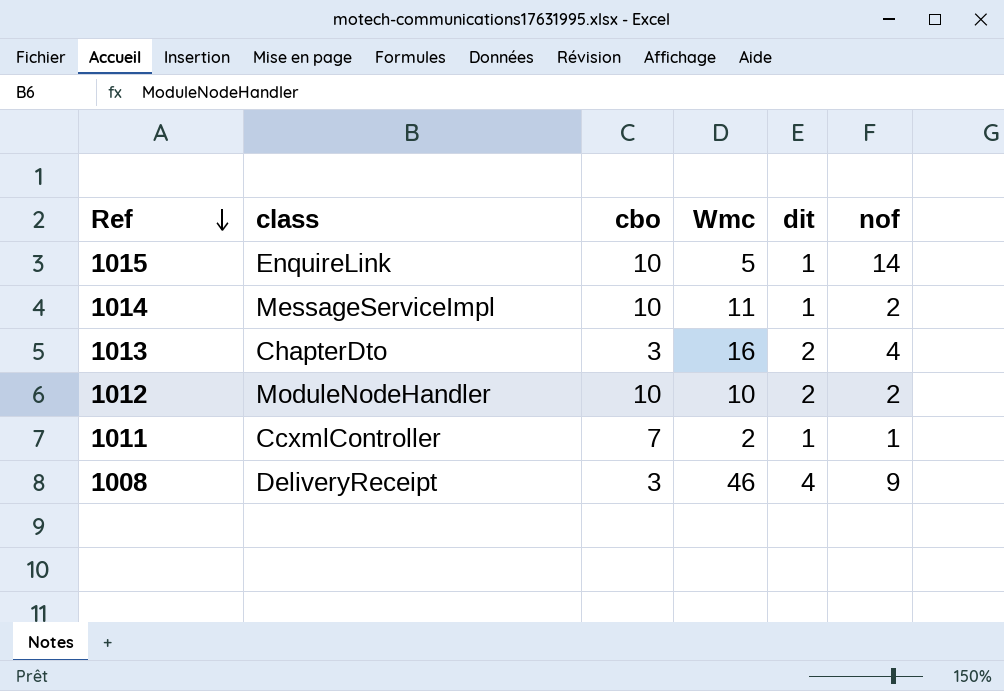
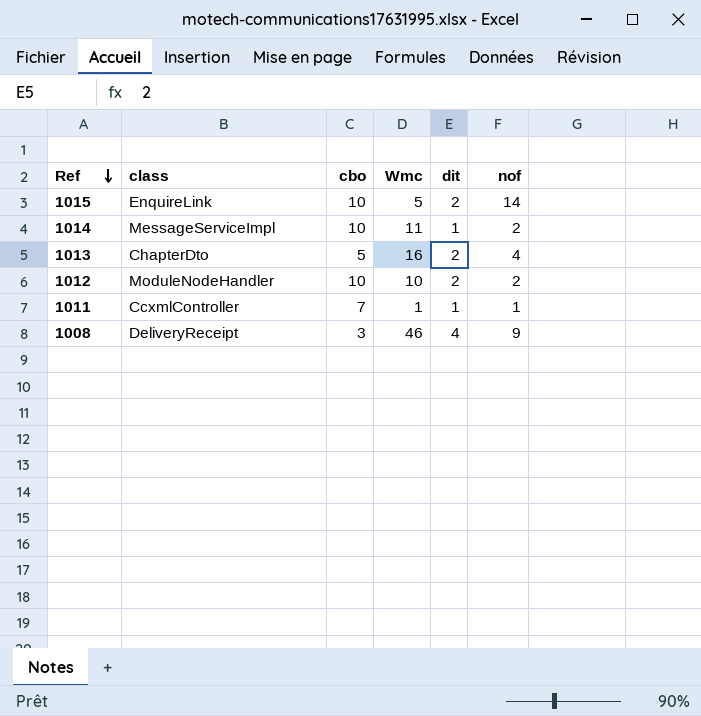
1015 | dit: 1 -> 2
1013 | cbo: 3 -> 5
1011 | Wmc: 2 -> 1

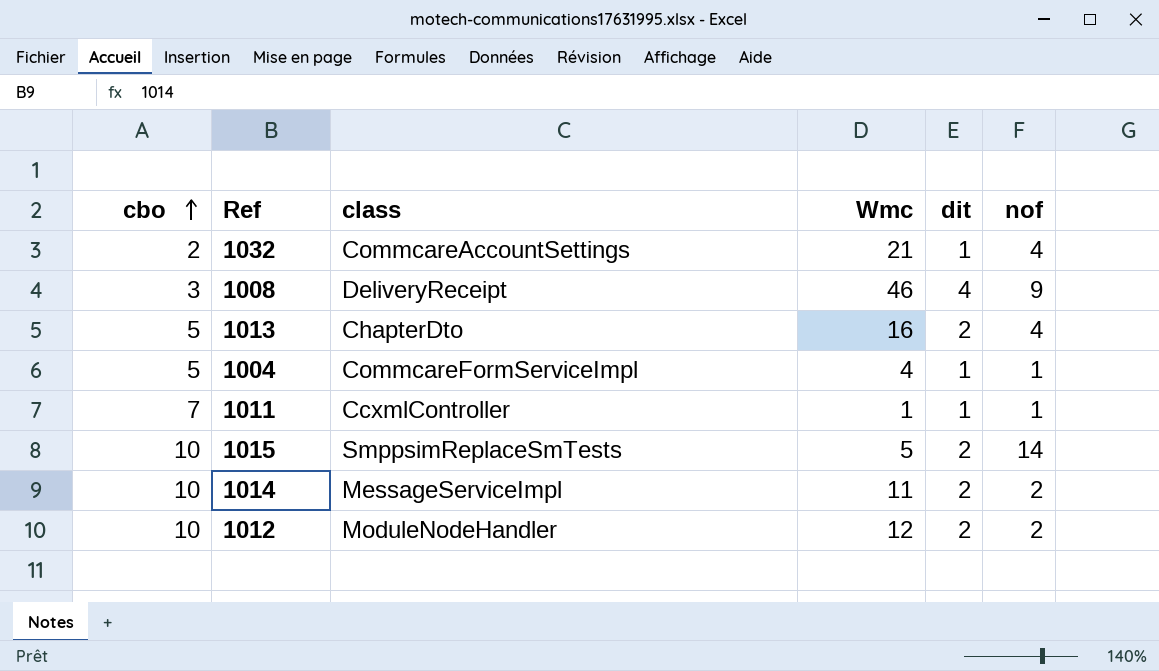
row order: Ref descending -> cbo ascending
column cbo | position: 3 -> 1
row 1032: none -> 2 | CommcareAccountSettings | 21 | 1 | 4
row 1004: none -> 5 | CommcareFormServiceImpl | 4 | 1 | 1
1015 | class: EnquireLink -> SmppsimReplaceSmTests
1014 | dit: 1 -> 2
1012 | Wmc: 10 -> 12

